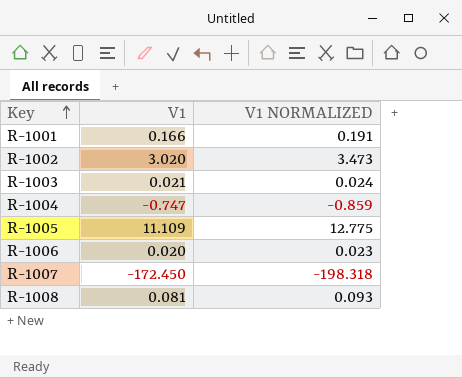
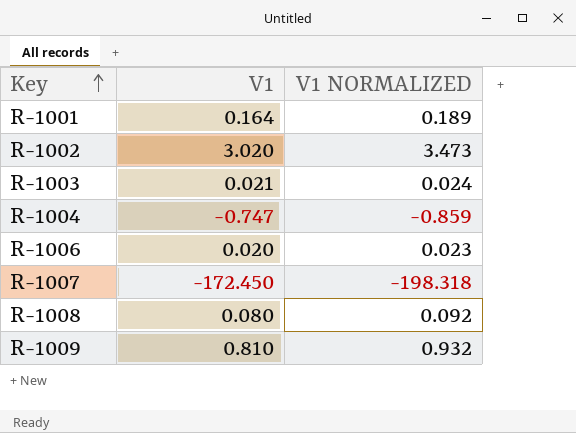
row R-1005: 11.109 | 12.775 -> none
R-1001 | V1: 0.166 -> 0.164
R-1001 | V1 NORMALIZED: 0.191 -> 0.189
R-1008 | V1: 0.081 -> 0.080
R-1008 | V1 NORMALIZED: 0.093 -> 0.092
row R-1009: none -> 0.810 | 0.932

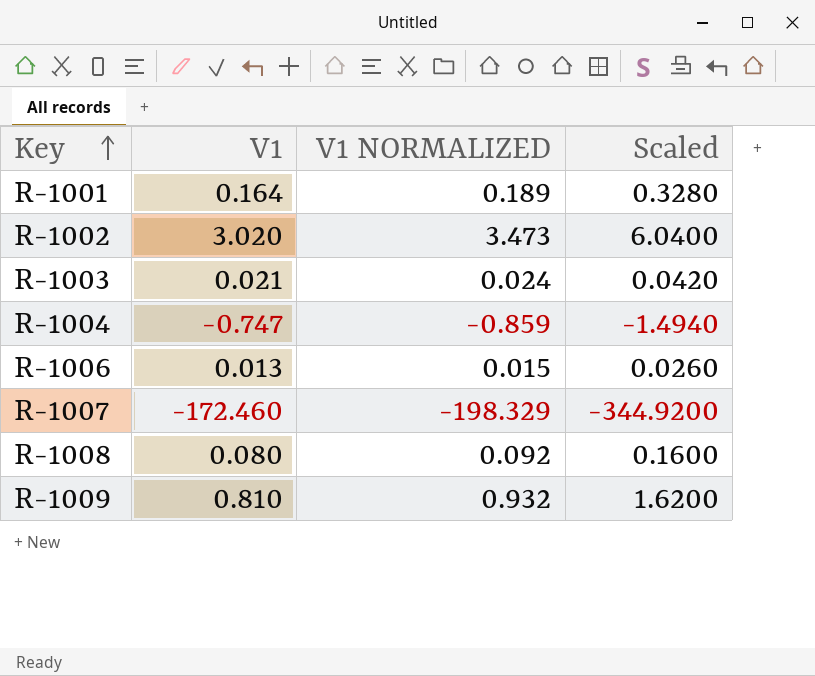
column Scaled | formula: none -> [V1] * 2
R-1006 | V1: 0.020 -> 0.013
R-1006 | V1 NORMALIZED: 0.023 -> 0.015
R-1007 | V1: -172.450 -> -172.460
R-1007 | V1 NORMALIZED: -198.318 -> -198.329

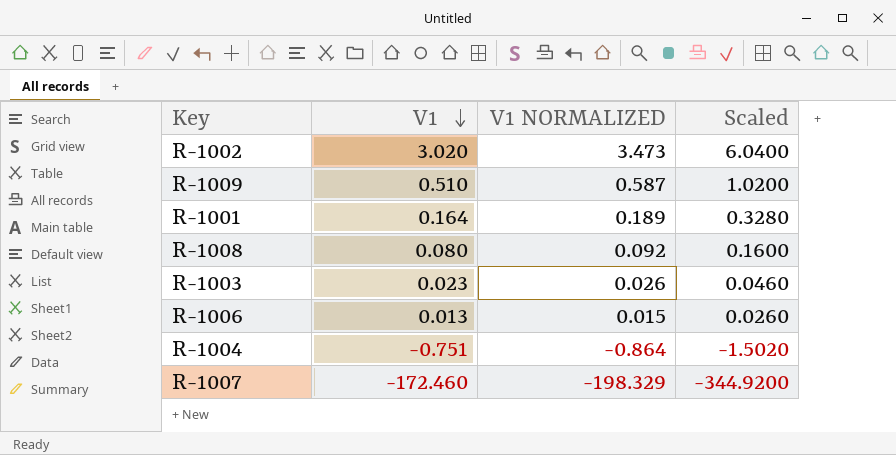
row order: Key ascending -> V1 descending
R-1009 | V1: 0.810 -> 0.510
R-1009 | V1 NORMALIZED: 0.932 -> 0.587
R-1009 | Scaled: 1.6200 -> 1.0200
R-1003 | V1: 0.021 -> 0.023
R-1003 | V1 NORMALIZED: 0.024 -> 0.026
R-1003 | Scaled: 0.0420 -> 0.0460
R-1004 | V1: -0.747 -> -0.751
R-1004 | V1 NORMALIZED: -0.859 -> -0.864
R-1004 | Scaled: -1.4940 -> -1.5020

